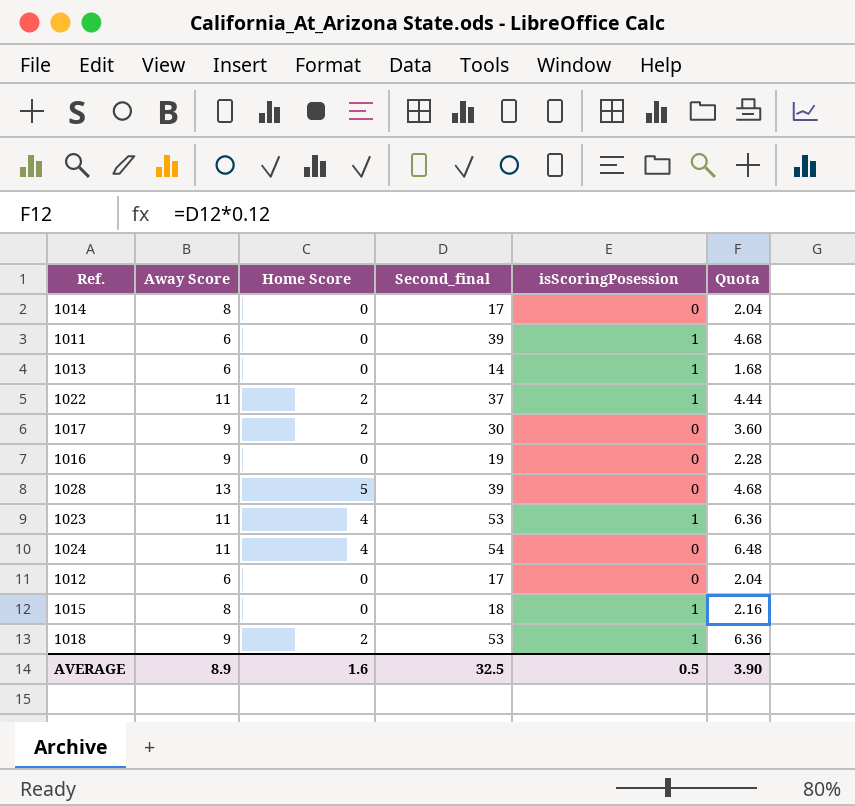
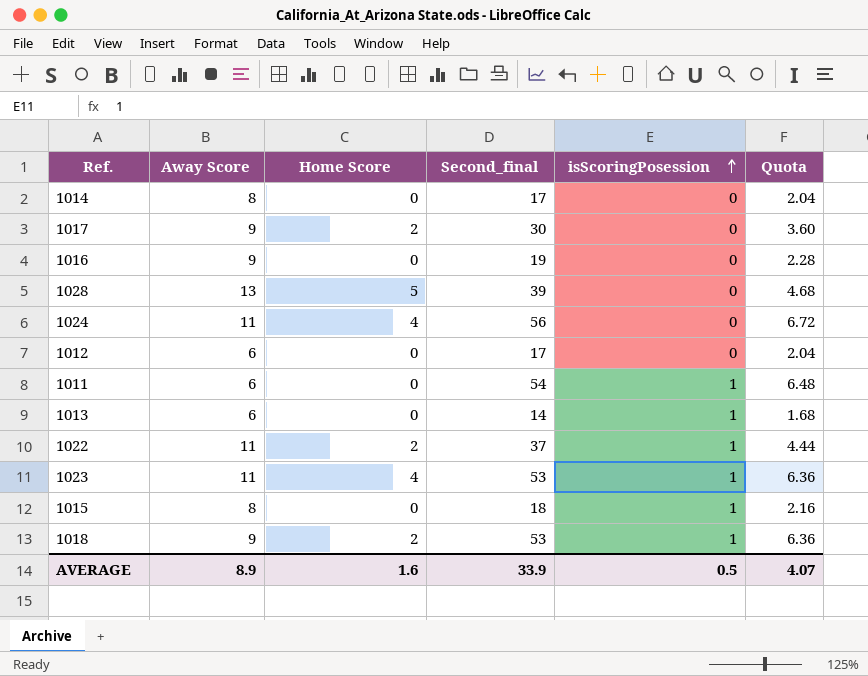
row order: none -> isScoringPosession ascending
1024 | Second_final: 54 -> 56
1024 | Quota: 6.48 -> 6.72
1011 | Second_final: 39 -> 54
1011 | Quota: 4.68 -> 6.48
AVERAGE | Second_final: 32.5 -> 33.9
AVERAGE | Quota: 3.90 -> 4.07

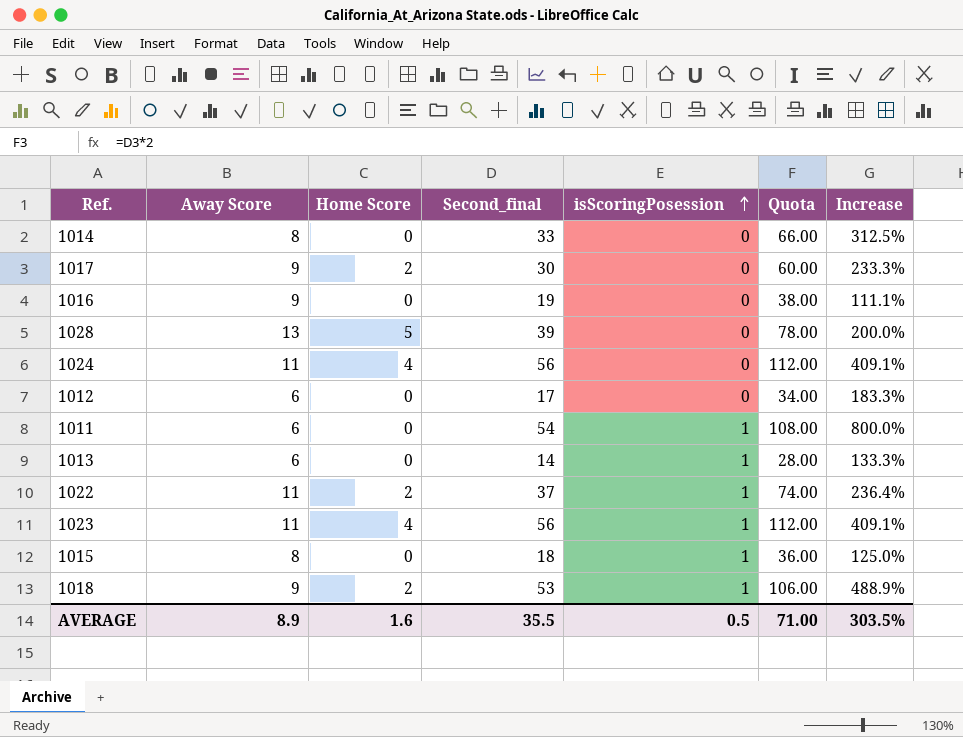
column Quota | formula: [Second_final] * 0.12 -> [Second_final] * 2
column Increase | formula: none -> ([Second_final] - [Away Score]) / [Away Score]
1014 | Second_final: 17 -> 33
1023 | Second_final: 53 -> 56
AVERAGE | Second_final: 33.9 -> 35.5
AVERAGE | Quota: 4.07 -> 71.00

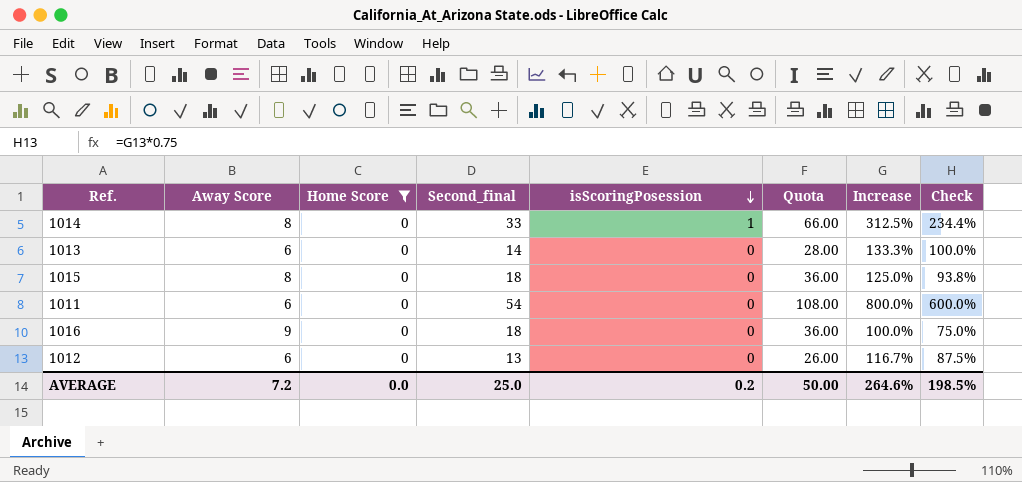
filter: none -> Home Score = 0
row order: isScoringPosession ascending -> isScoringPosession descending
column Check | formula: none -> [Increase] * 0.75
1014 | isScoringPosession: 0 -> 1
1013 | isScoringPosession: 1 -> 0
1015 | isScoringPosession: 1 -> 0
1011 | isScoringPosession: 1 -> 0
1016 | Second_final: 19 -> 18
1016 | Quota: 38.00 -> 36.00
1016 | Increase: 111.1% -> 100.0%
1012 | Second_final: 17 -> 13
1012 | Quota: 34.00 -> 26.00
1012 | Increase: 183.3% -> 116.7%
AVERAGE | Away Score: 8.9 -> 7.2
AVERAGE | Home Score: 1.6 -> 0.0
AVERAGE | Second_final: 35.5 -> 25.0
AVERAGE | isScoringPosession: 0.5 -> 0.2
AVERAGE | Quota: 71.00 -> 50.00
AVERAGE | Increase: 303.5% -> 264.6%

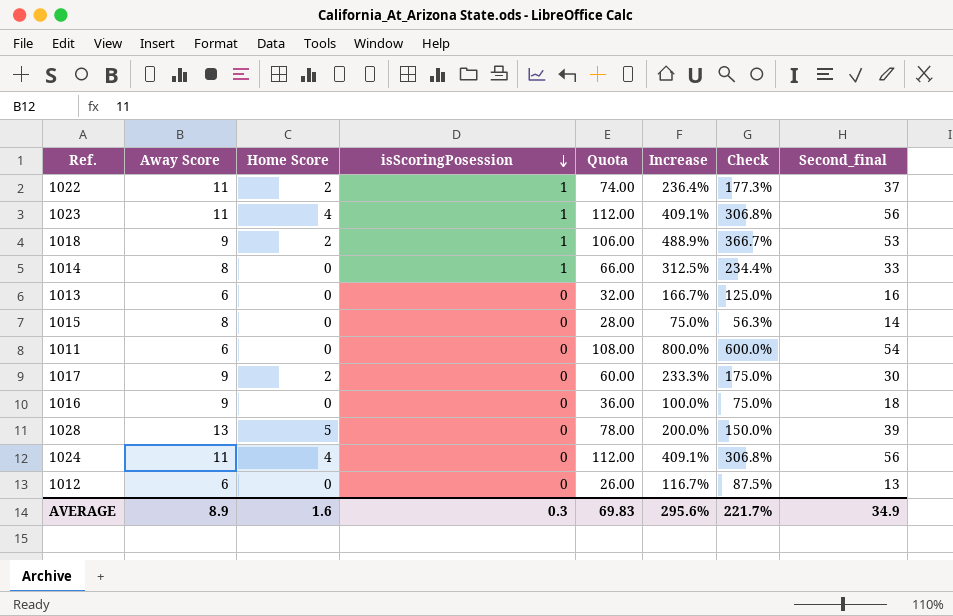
filter: Home Score = 0 -> none
column Second_final | position: 4 -> 8
1013 | Quota: 28.00 -> 32.00
1013 | Increase: 133.3% -> 166.7%
1013 | Check: 100.0% -> 125.0%
1013 | Second_final: 14 -> 16
1015 | Quota: 36.00 -> 28.00
1015 | Increase: 125.0% -> 75.0%
1015 | Check: 93.8% -> 56.3%
1015 | Second_final: 18 -> 14
AVERAGE | Away Score: 7.2 -> 8.9
AVERAGE | Home Score: 0.0 -> 1.6
AVERAGE | isScoringPosession: 0.2 -> 0.3
AVERAGE | Quota: 50.00 -> 69.83
AVERAGE | Increase: 264.6% -> 295.6%
AVERAGE | Check: 198.5% -> 221.7%
AVERAGE | Second_final: 25.0 -> 34.9

